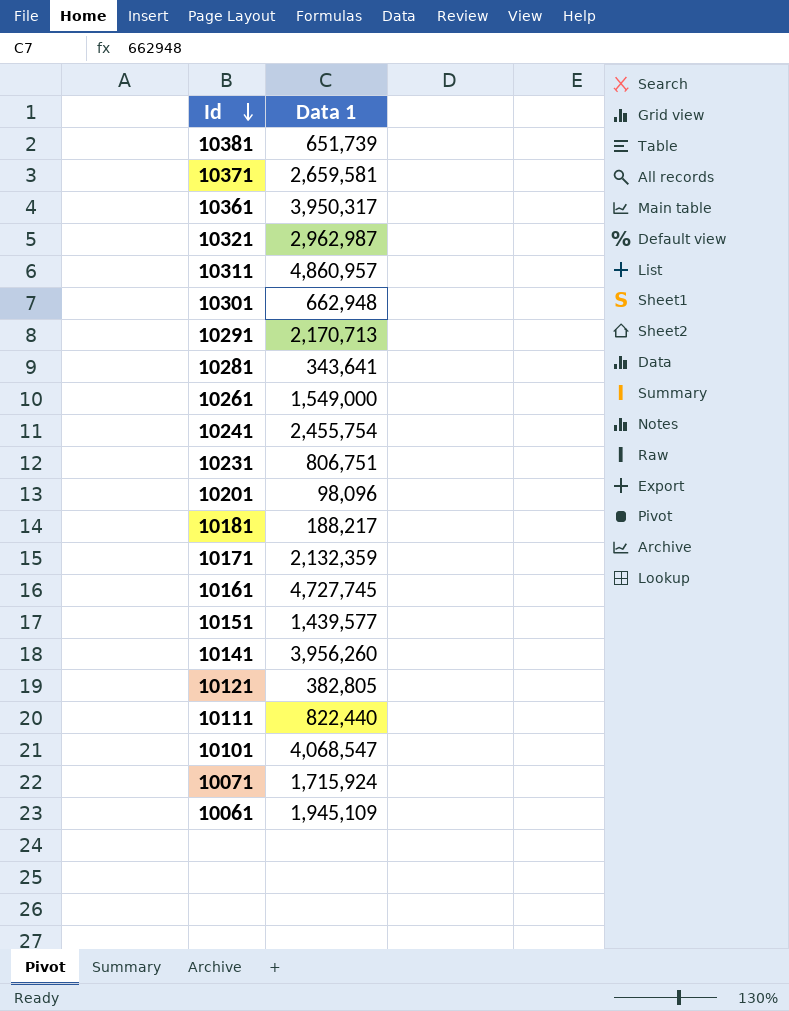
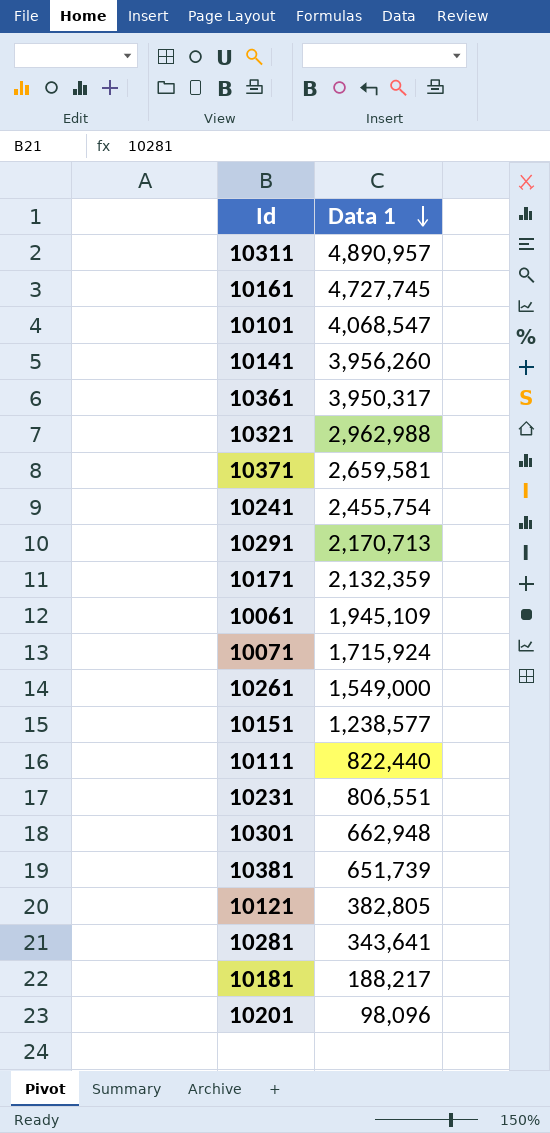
row order: Id descending -> Data 1 descending
10311 | Data 1: 4,860,957 -> 4,890,957
10321 | Data 1: 2,962,987 -> 2,962,988
10151 | Data 1: 1,439,577 -> 1,238,577
10231 | Data 1: 806,751 -> 806,551

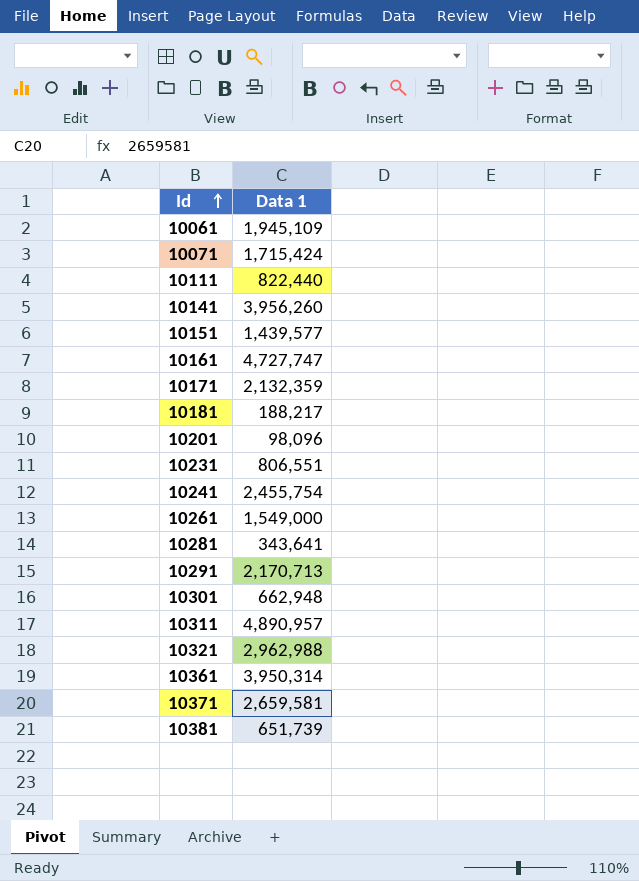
row order: Data 1 descending -> Id ascending
row 10101: 4,068,547 -> none
row 10121: 382,805 -> none
10071 | Data 1: 1,715,924 -> 1,715,424
10151 | Data 1: 1,238,577 -> 1,439,577
10161 | Data 1: 4,727,745 -> 4,727,747
10361 | Data 1: 3,950,317 -> 3,950,314

